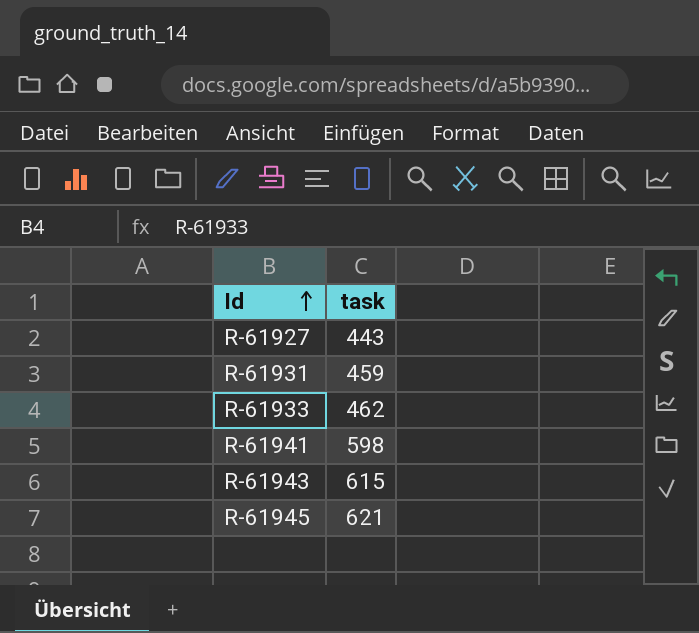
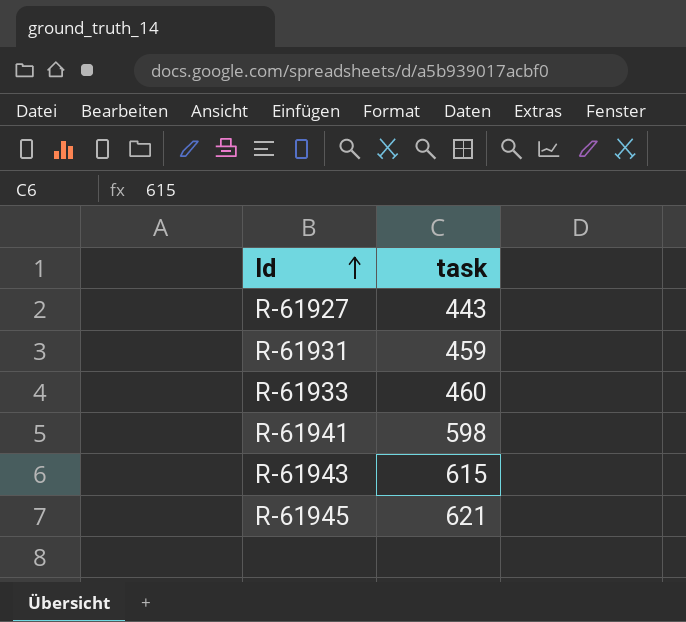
R-61933 | task: 462 -> 460

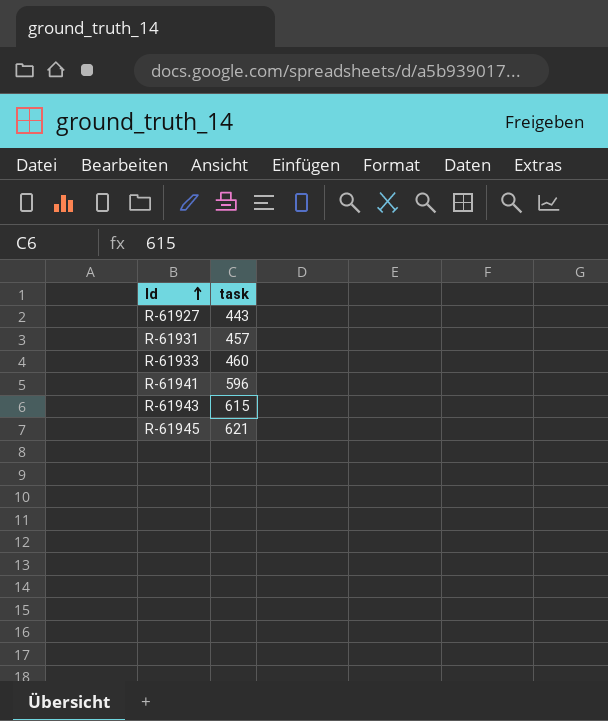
R-61931 | task: 459 -> 457
R-61941 | task: 598 -> 596

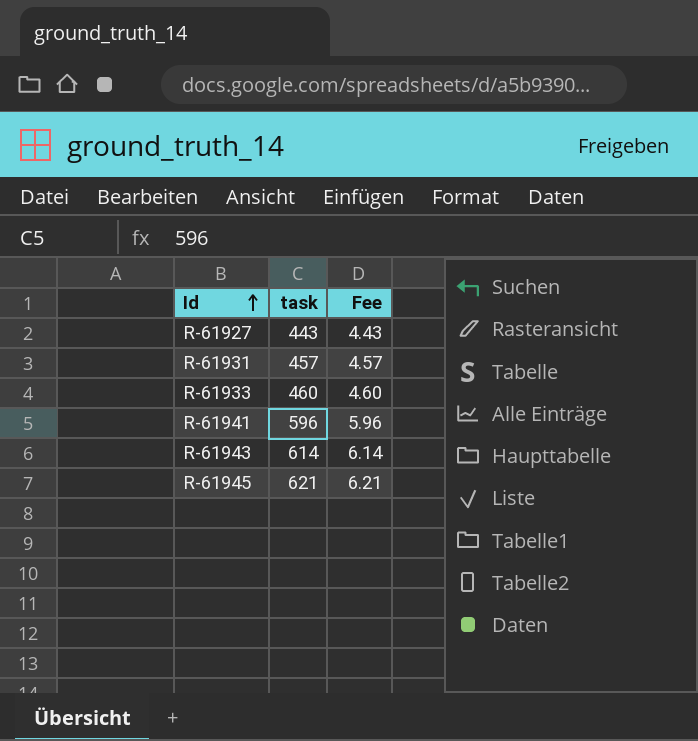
column Fee | formula: none -> [task] * 0.01
R-61943 | task: 615 -> 614

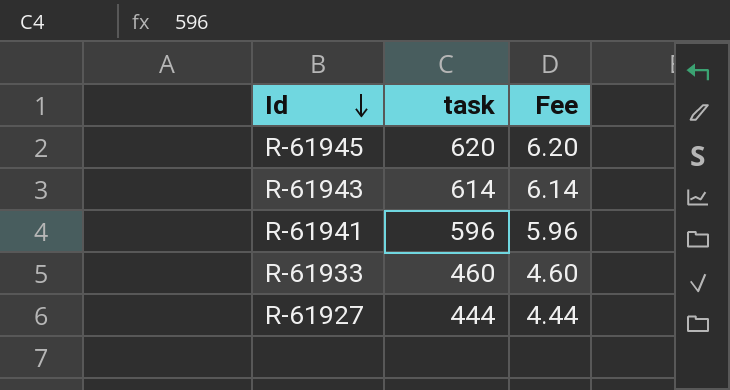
row order: Id ascending -> Id descending
row R-61931: 457 | 4.57 -> none
R-61945 | task: 621 -> 620
R-61945 | Fee: 6.21 -> 6.20
R-61927 | task: 443 -> 444
R-61927 | Fee: 4.43 -> 4.44

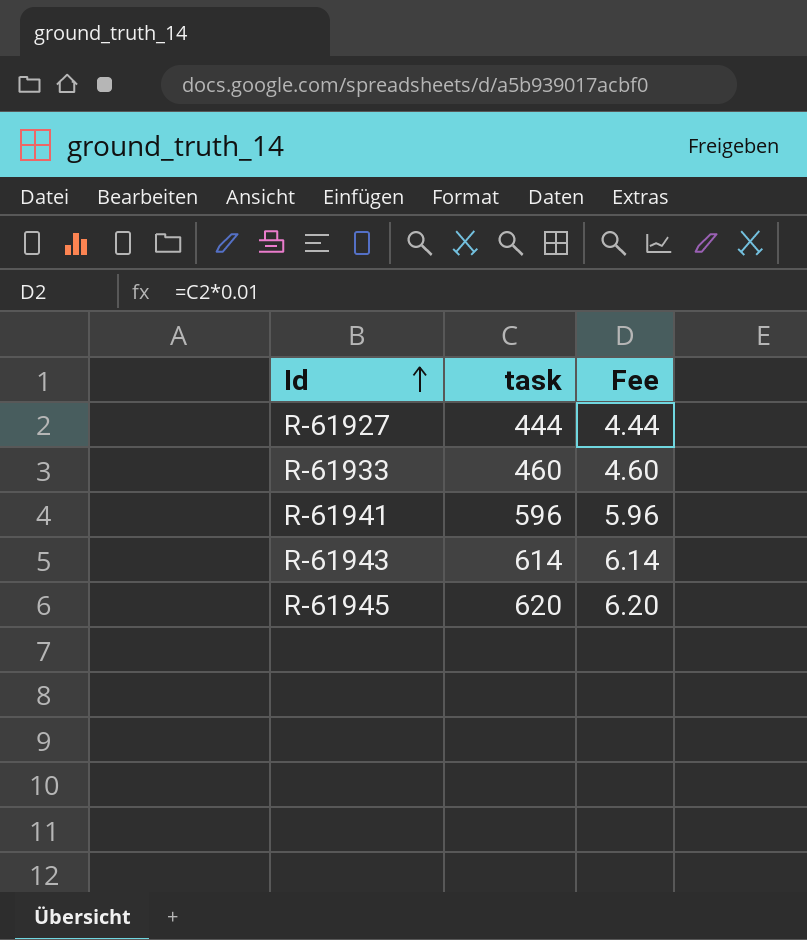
row order: Id descending -> Id ascending

